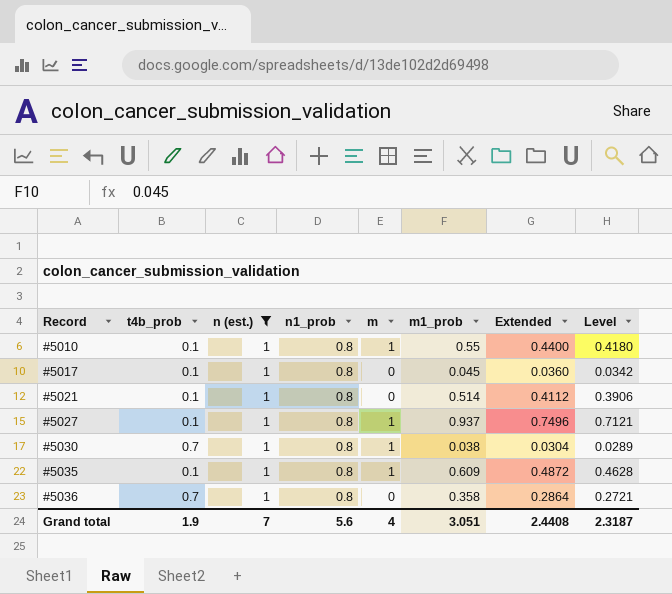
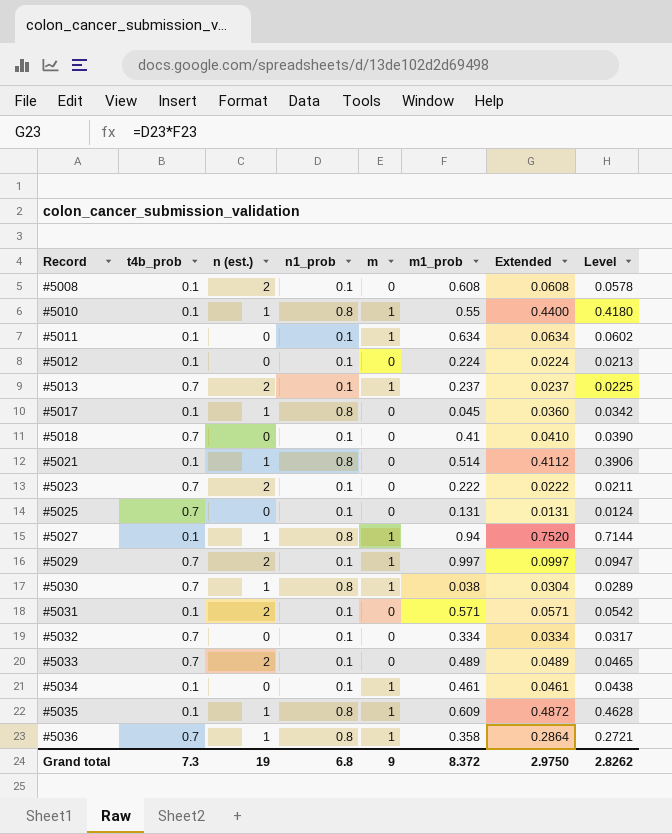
filter: n (est.) = 1 -> none
#5027 | m1_prob: 0.937 -> 0.94
#5027 | Extended: 0.7496 -> 0.7520
#5027 | Level: 0.7121 -> 0.7144
#5036 | m: 0 -> 1
Grand total | t4b_prob: 1.9 -> 7.3
Grand total | n (est.): 7 -> 19
Grand total | n1_prob: 5.6 -> 6.8
Grand total | m: 4 -> 9
Grand total | m1_prob: 3.051 -> 8.372
Grand total | Extended: 2.4408 -> 2.9750
Grand total | Level: 2.3187 -> 2.8262

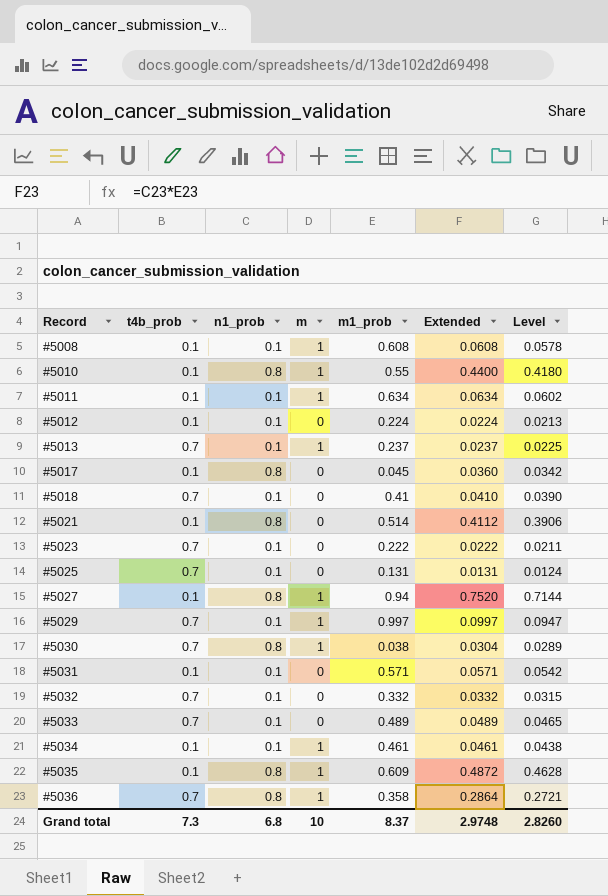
column n (est.) | position: 3 -> none
#5008 | m: 0 -> 1
#5032 | m1_prob: 0.334 -> 0.332
#5032 | Extended: 0.0334 -> 0.0332
#5032 | Level: 0.0317 -> 0.0315
Grand total | m: 9 -> 10
Grand total | m1_prob: 8.372 -> 8.37
Grand total | Extended: 2.9750 -> 2.9748
Grand total | Level: 2.8262 -> 2.8260

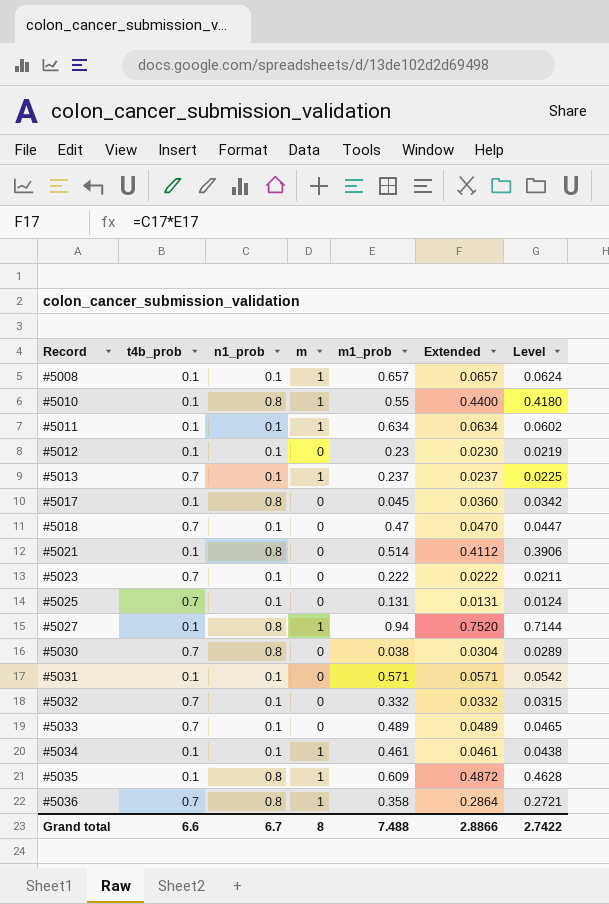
row #5029: 0.7 | 0.1 | 1 | 0.997 | 0.0997 | 0.0947 -> none
#5008 | m1_prob: 0.608 -> 0.657
#5008 | Extended: 0.0608 -> 0.0657
#5008 | Level: 0.0578 -> 0.0624
#5012 | m1_prob: 0.224 -> 0.23
#5012 | Extended: 0.0224 -> 0.0230
#5012 | Level: 0.0213 -> 0.0219
#5018 | m1_prob: 0.41 -> 0.47
#5018 | Extended: 0.0410 -> 0.0470
#5018 | Level: 0.0390 -> 0.0447
#5030 | m: 1 -> 0
Grand total | t4b_prob: 7.3 -> 6.6
Grand total | n1_prob: 6.8 -> 6.7
Grand total | m: 10 -> 8
Grand total | m1_prob: 8.37 -> 7.488
Grand total | Extended: 2.9748 -> 2.8866
Grand total | Level: 2.8260 -> 2.7422

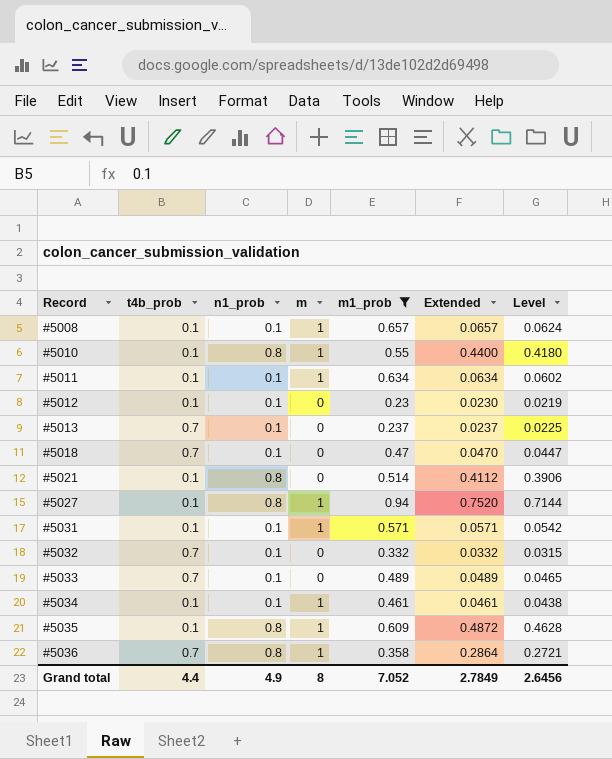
filter: none -> m1_prob >= 0.23
#5013 | m: 1 -> 0
#5031 | m: 0 -> 1
Grand total | t4b_prob: 6.6 -> 4.4
Grand total | n1_prob: 6.7 -> 4.9
Grand total | m1_prob: 7.488 -> 7.052
Grand total | Extended: 2.8866 -> 2.7849
Grand total | Level: 2.7422 -> 2.6456

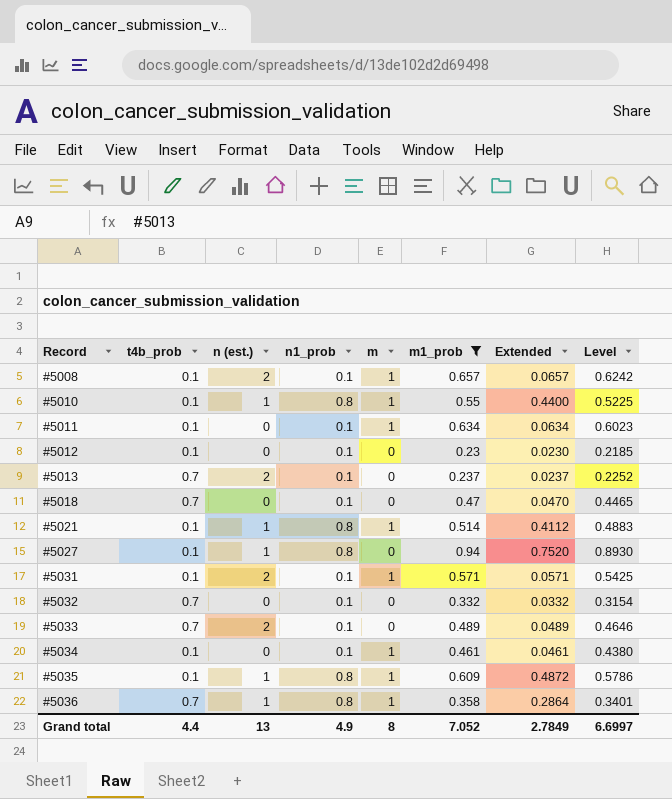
column n (est.) | position: none -> 3
column Level | formula: [Extended] * 0.95 -> [m1_prob] * 0.95
#5021 | m: 0 -> 1
#5027 | m: 1 -> 0
Grand total | Level: 2.6456 -> 6.6997

